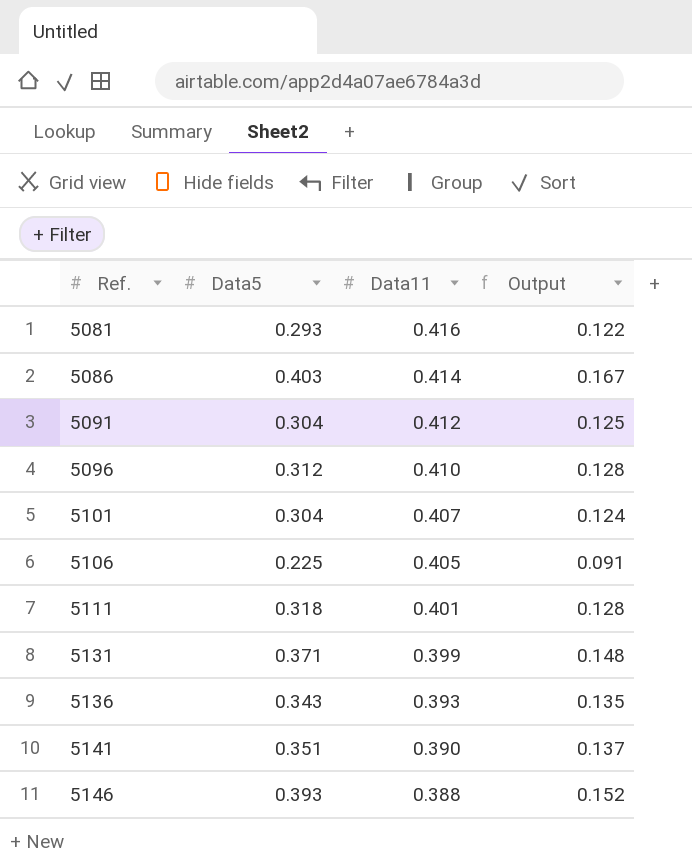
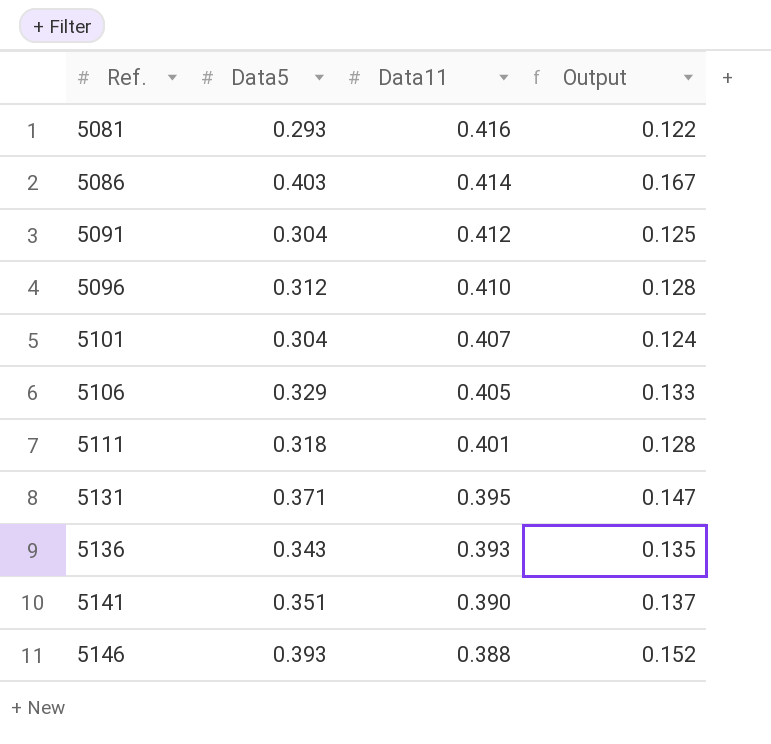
5106 | Data5: 0.225 -> 0.329
5106 | Output: 0.091 -> 0.133
5131 | Data11: 0.399 -> 0.395
5131 | Output: 0.148 -> 0.147

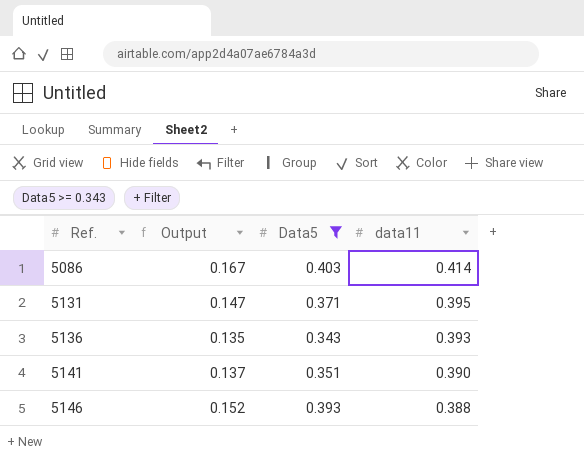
filter: none -> Data5 >= 0.343
column Output | position: 4 -> 2
column name: Data11 -> data11

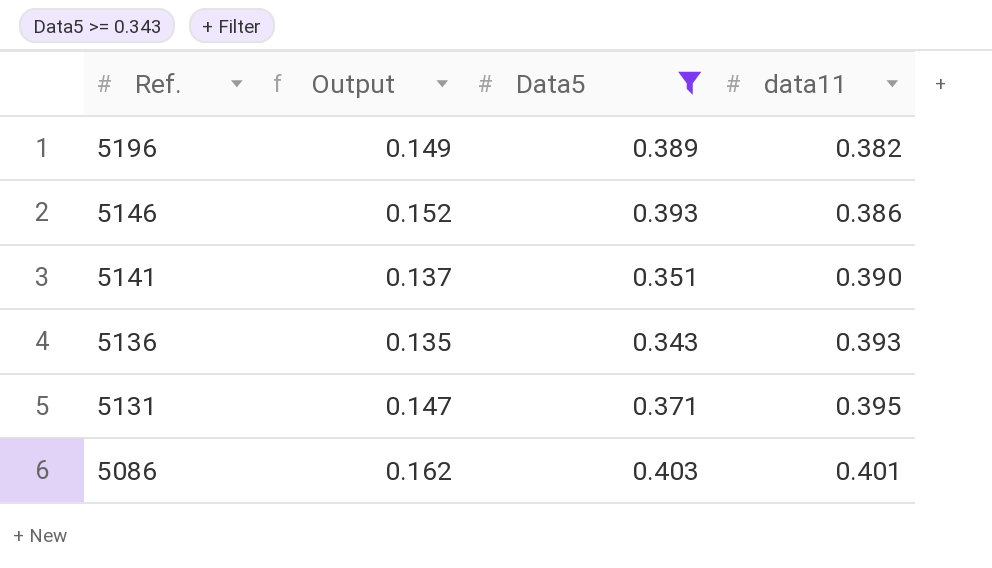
row order: Ref. ascending -> Ref. descending
row 5196: none -> 0.149 | 0.389 | 0.382
5146 | data11: 0.388 -> 0.386
5086 | Output: 0.167 -> 0.162
5086 | data11: 0.414 -> 0.401

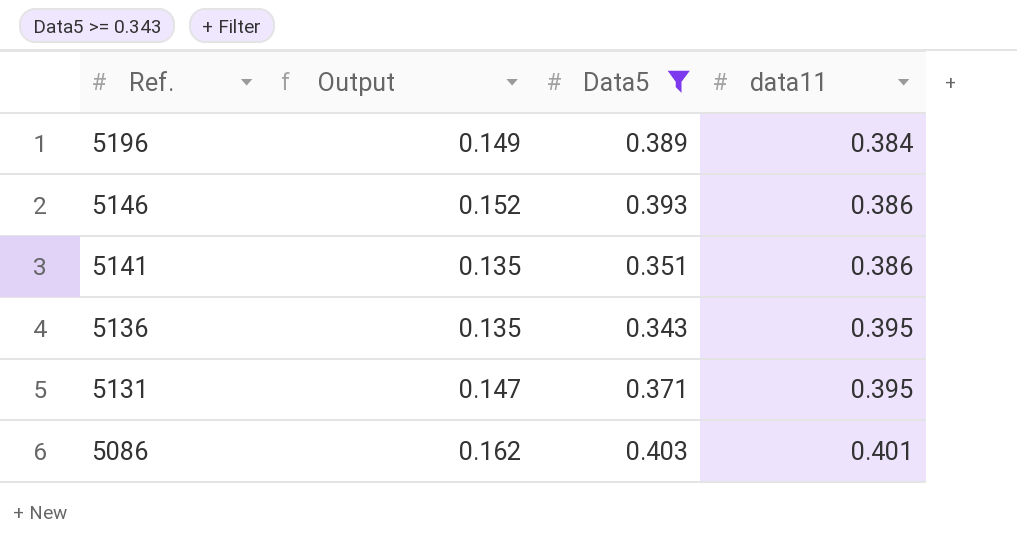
5196 | data11: 0.382 -> 0.384
5141 | Output: 0.137 -> 0.135
5141 | data11: 0.390 -> 0.386
5136 | data11: 0.393 -> 0.395

